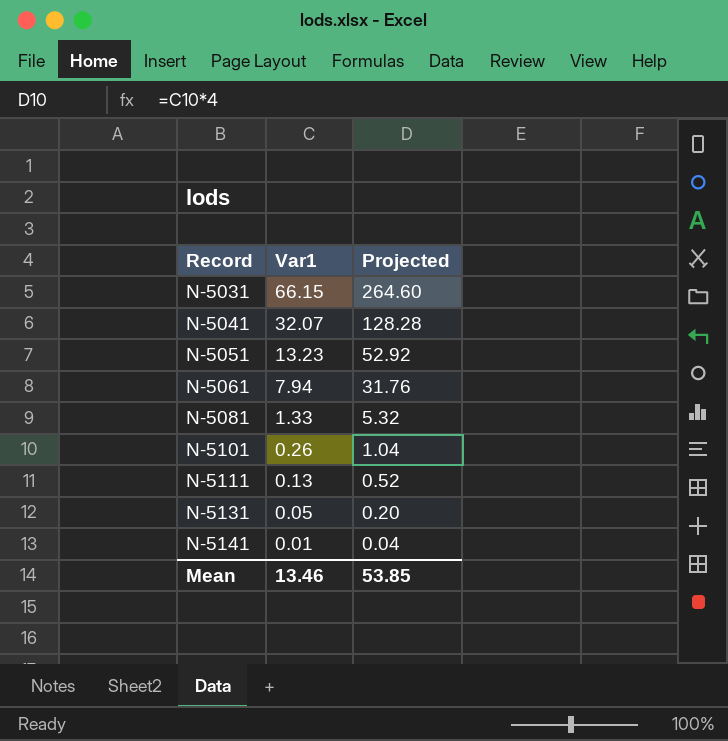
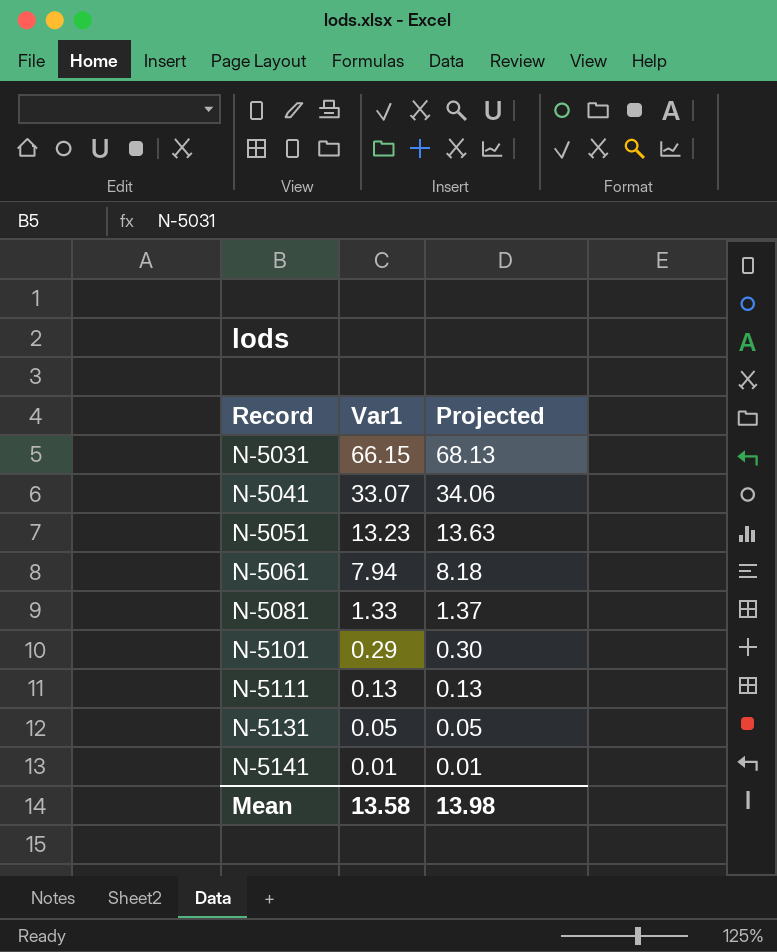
column Projected | formula: [Var1] * 4 -> [Var1] * 1.03
N-5041 | Var1: 32.07 -> 33.07
N-5101 | Var1: 0.26 -> 0.29
Mean | Var1: 13.46 -> 13.58
Mean | Projected: 53.85 -> 13.98

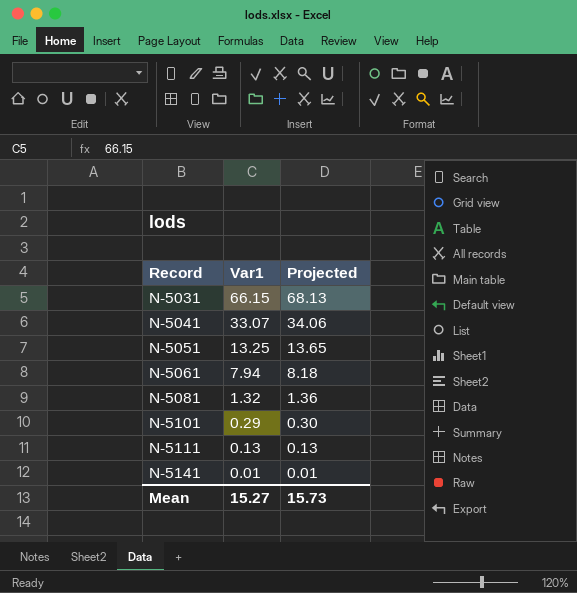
row N-5131: 0.05 | 0.05 -> none
N-5051 | Var1: 13.23 -> 13.25
N-5051 | Projected: 13.63 -> 13.65
N-5081 | Var1: 1.33 -> 1.32
N-5081 | Projected: 1.37 -> 1.36
Mean | Var1: 13.58 -> 15.27
Mean | Projected: 13.98 -> 15.73

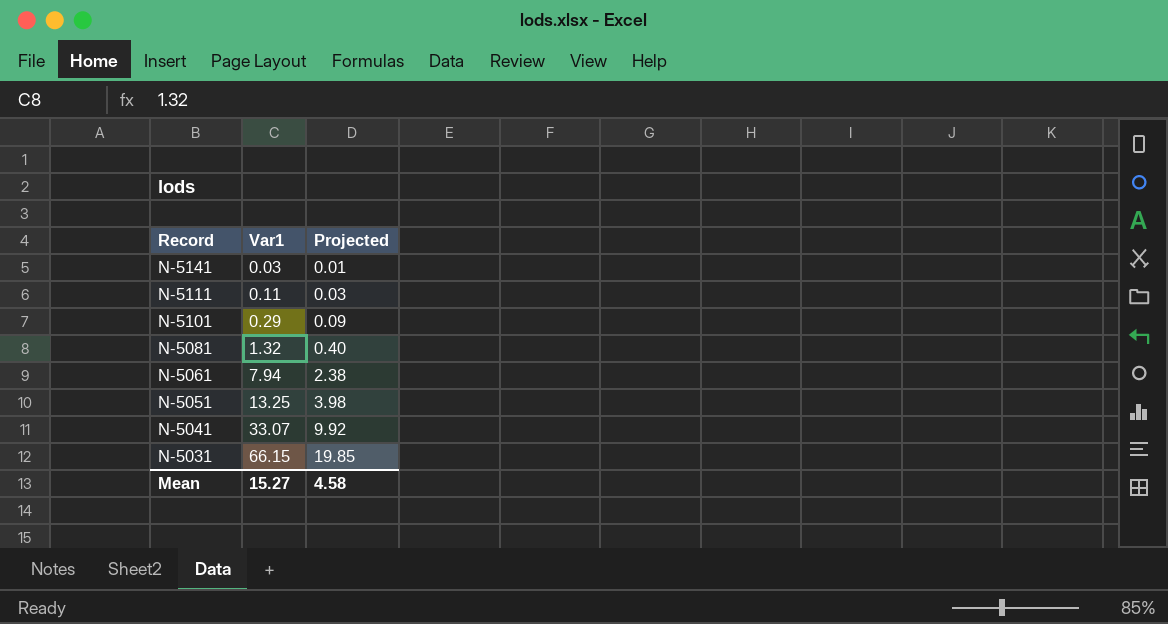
row order: Record ascending -> Record descending
column Projected | formula: [Var1] * 1.03 -> [Var1] * 0.3
N-5141 | Var1: 0.01 -> 0.03
N-5111 | Var1: 0.13 -> 0.11
Mean | Projected: 15.73 -> 4.58

